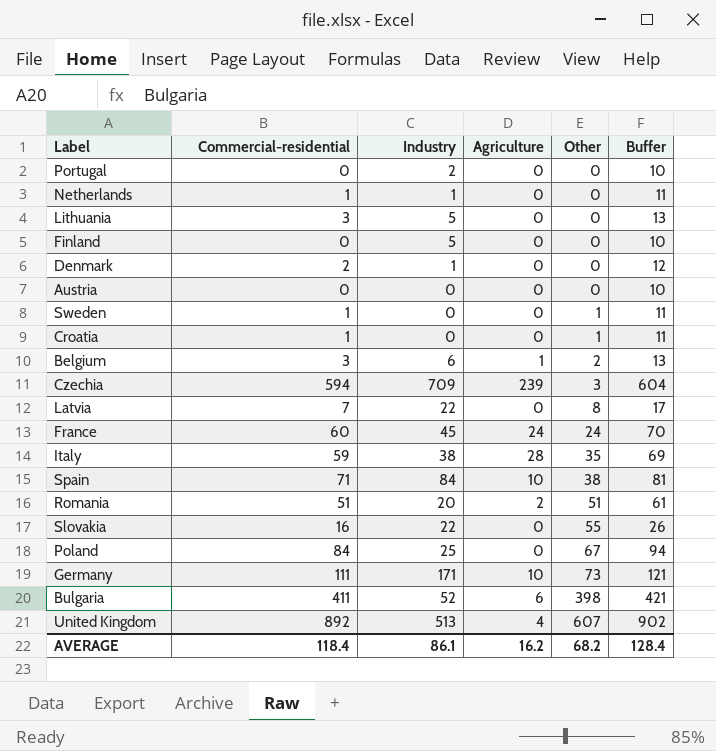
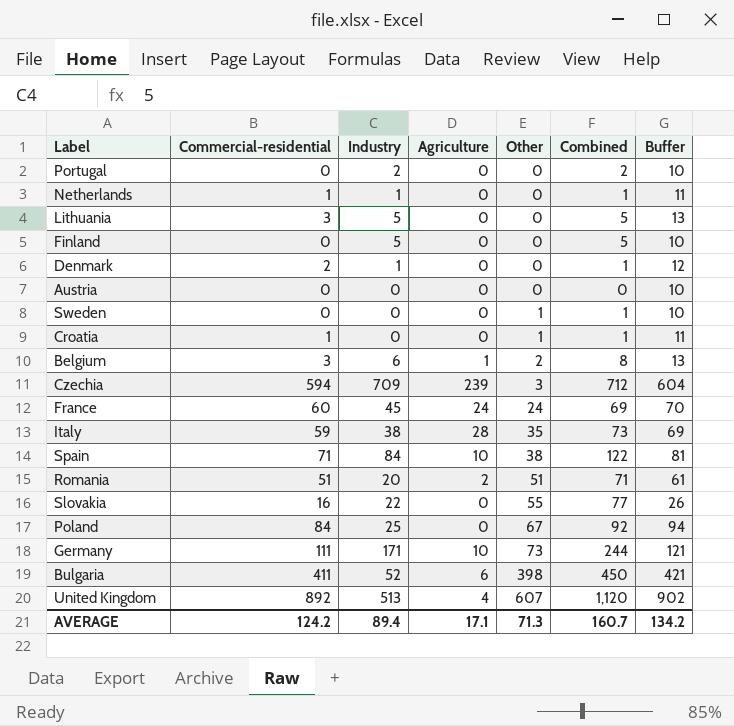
column Combined | formula: none -> [Industry] + [Other]
row Latvia: 7 | 22 | 0 | 8 | 17 -> none
Sweden | Commercial-residential: 1 -> 0
Sweden | Buffer: 11 -> 10
AVERAGE | Commercial-residential: 118.4 -> 124.2
AVERAGE | Industry: 86.1 -> 89.4
AVERAGE | Agriculture: 16.2 -> 17.1
AVERAGE | Other: 68.2 -> 71.3
AVERAGE | Buffer: 128.4 -> 134.2

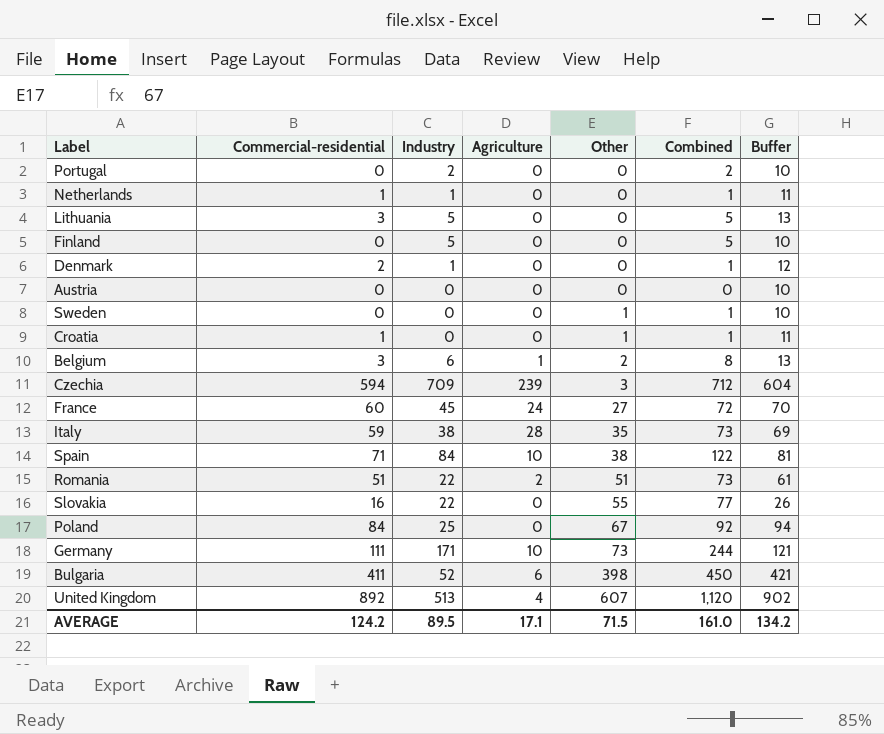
France | Other: 24 -> 27
France | Combined: 69 -> 72
Romania | Industry: 20 -> 22
Romania | Combined: 71 -> 73
AVERAGE | Industry: 89.4 -> 89.5
AVERAGE | Other: 71.3 -> 71.5
AVERAGE | Combined: 160.7 -> 161.0

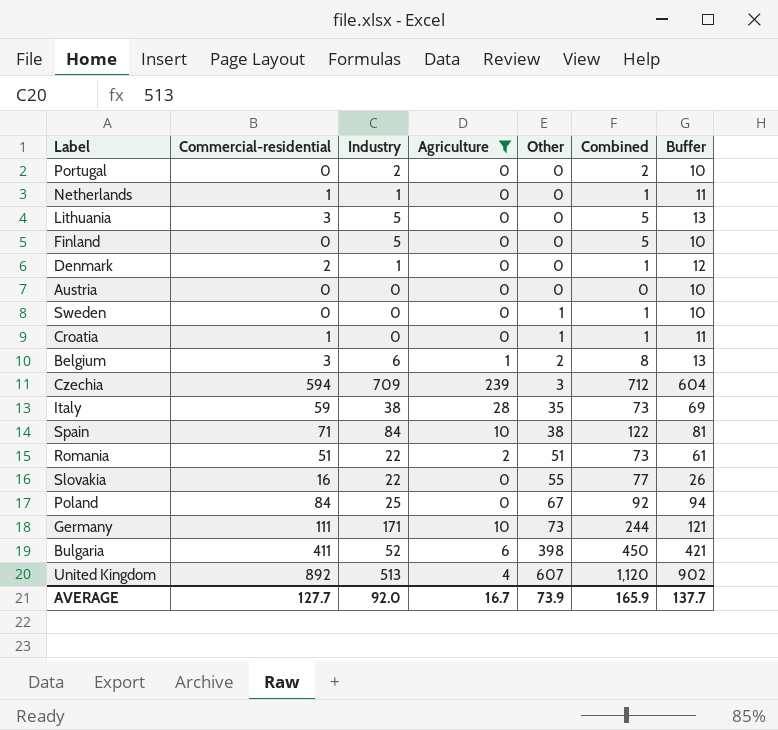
filter: none -> Agriculture != 24
AVERAGE | Commercial-residential: 124.2 -> 127.7
AVERAGE | Industry: 89.5 -> 92.0
AVERAGE | Agriculture: 17.1 -> 16.7
AVERAGE | Other: 71.5 -> 73.9
AVERAGE | Combined: 161.0 -> 165.9
AVERAGE | Buffer: 134.2 -> 137.7

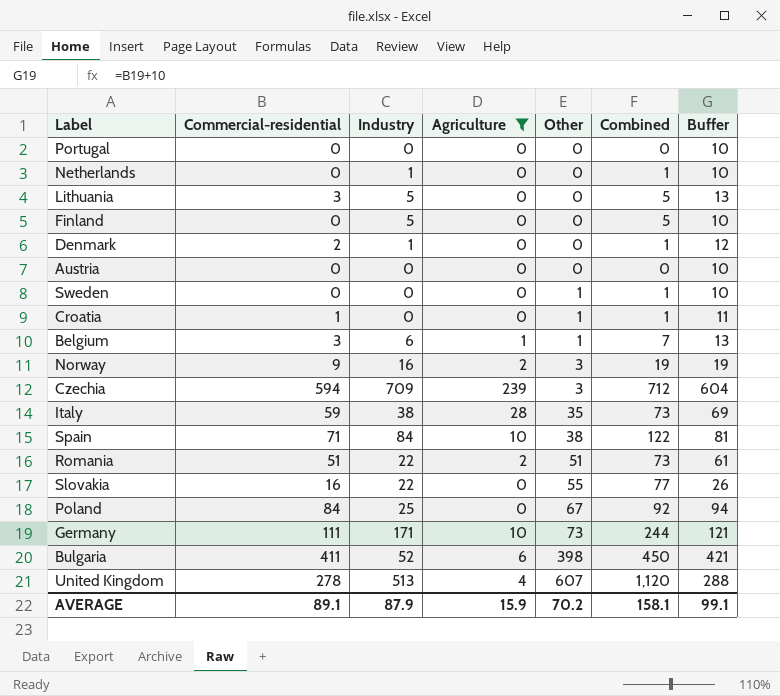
Portugal | Industry: 2 -> 0
Portugal | Combined: 2 -> 0
Netherlands | Commercial-residential: 1 -> 0
Netherlands | Buffer: 11 -> 10
Belgium | Other: 2 -> 1
Belgium | Combined: 8 -> 7
row Norway: none -> 9 | 16 | 2 | 3 | 19 | 19
United Kingdom | Commercial-residential: 892 -> 278
United Kingdom | Buffer: 902 -> 288
AVERAGE | Commercial-residential: 127.7 -> 89.1
AVERAGE | Industry: 92.0 -> 87.9
AVERAGE | Agriculture: 16.7 -> 15.9
AVERAGE | Other: 73.9 -> 70.2
AVERAGE | Combined: 165.9 -> 158.1
AVERAGE | Buffer: 137.7 -> 99.1

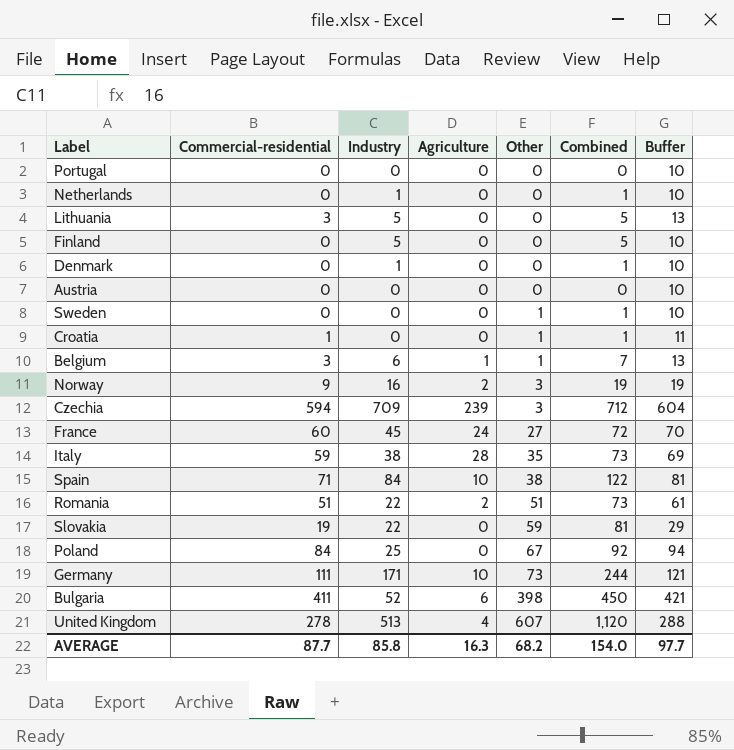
filter: Agriculture != 24 -> none
Denmark | Commercial-residential: 2 -> 0
Denmark | Buffer: 12 -> 10
Slovakia | Commercial-residential: 16 -> 19
Slovakia | Other: 55 -> 59
Slovakia | Combined: 77 -> 81
Slovakia | Buffer: 26 -> 29
AVERAGE | Commercial-residential: 89.1 -> 87.7
AVERAGE | Industry: 87.9 -> 85.8
AVERAGE | Agriculture: 15.9 -> 16.3
AVERAGE | Other: 70.2 -> 68.2
AVERAGE | Combined: 158.1 -> 154.0
AVERAGE | Buffer: 99.1 -> 97.7

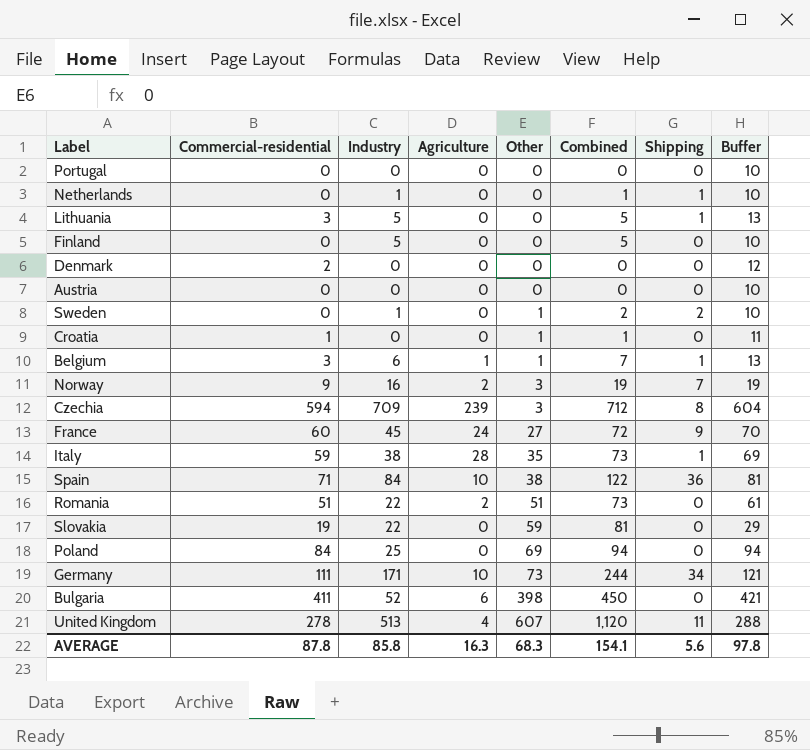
column Shipping | position: none -> 7
Denmark | Commercial-residential: 0 -> 2
Denmark | Industry: 1 -> 0
Denmark | Combined: 1 -> 0
Denmark | Buffer: 10 -> 12
Sweden | Industry: 0 -> 1
Sweden | Combined: 1 -> 2
Poland | Other: 67 -> 69
Poland | Combined: 92 -> 94
AVERAGE | Commercial-residential: 87.7 -> 87.8
AVERAGE | Other: 68.2 -> 68.3
AVERAGE | Combined: 154.0 -> 154.1
AVERAGE | Buffer: 97.7 -> 97.8

